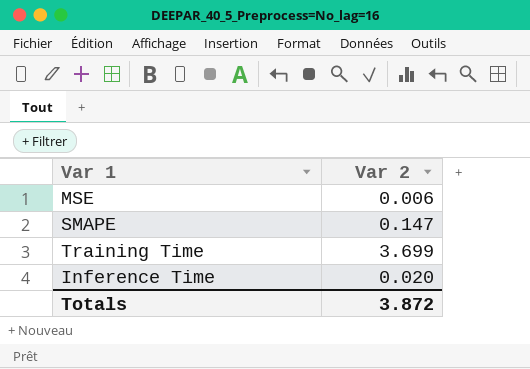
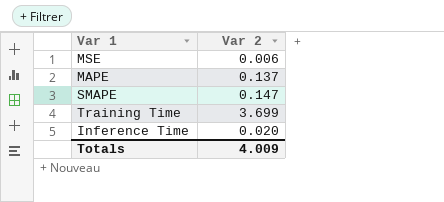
row MAPE: none -> 0.137
Totals | Var 2: 3.872 -> 4.009

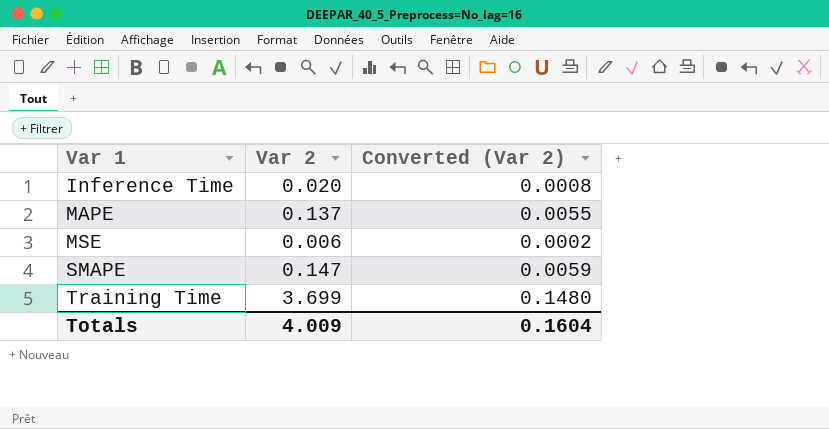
row order: none -> Var 1 ascending
column Converted (Var 2) | formula: none -> [Var 2] * 0.04

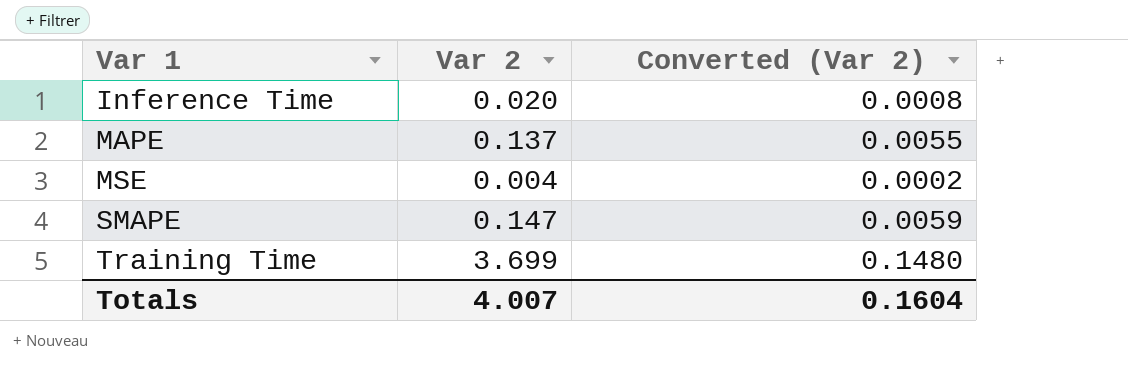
MSE | Var 2: 0.006 -> 0.004
Totals | Var 2: 4.009 -> 4.007

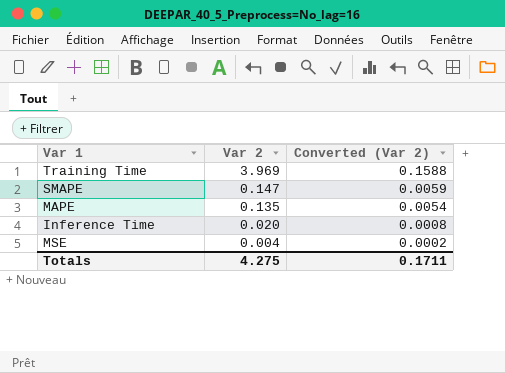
row order: Var 1 ascending -> Var 2 descending
Training Time | Var 2: 3.699 -> 3.969
Training Time | Converted (Var 2): 0.1480 -> 0.1588
MAPE | Var 2: 0.137 -> 0.135
MAPE | Converted (Var 2): 0.0055 -> 0.0054
Totals | Var 2: 4.007 -> 4.275
Totals | Converted (Var 2): 0.1604 -> 0.1711

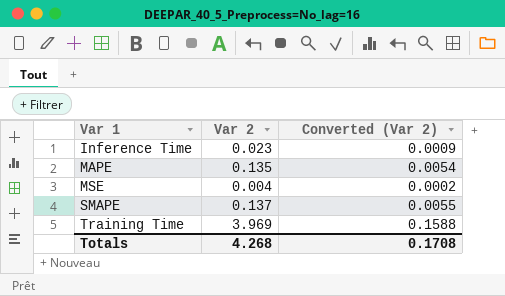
row order: Var 2 descending -> Var 1 ascending
Inference Time | Var 2: 0.020 -> 0.023
Inference Time | Converted (Var 2): 0.0008 -> 0.0009
SMAPE | Var 2: 0.147 -> 0.137
SMAPE | Converted (Var 2): 0.0059 -> 0.0055
Totals | Var 2: 4.275 -> 4.268
Totals | Converted (Var 2): 0.1711 -> 0.1708

